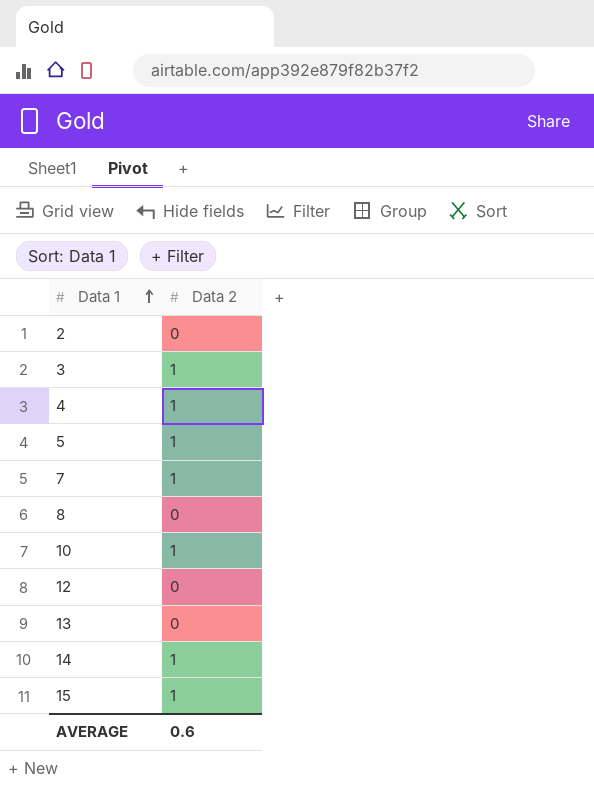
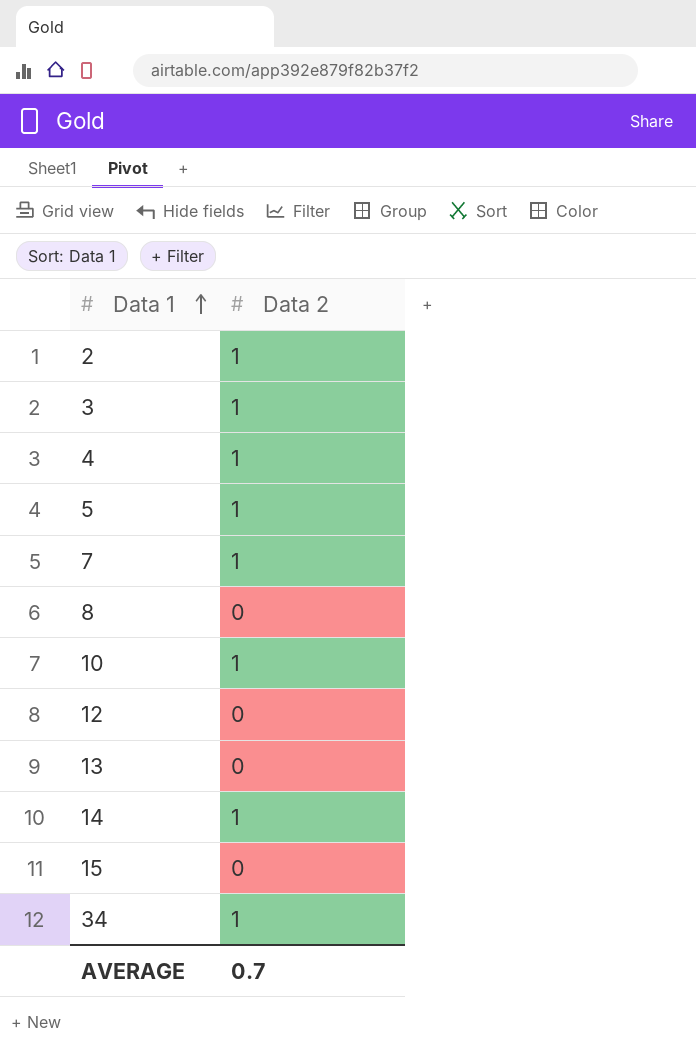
2 | Data 2: 0 -> 1
15 | Data 2: 1 -> 0
row 34: none -> 1
AVERAGE | Data 2: 0.6 -> 0.7

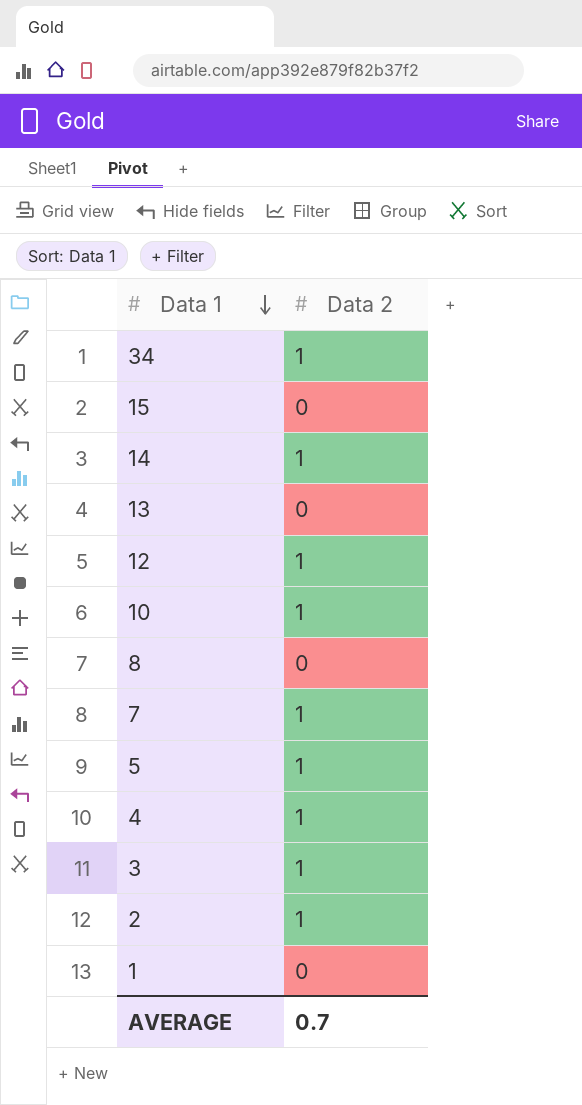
row order: Data 1 ascending -> Data 1 descending
12 | Data 2: 0 -> 1
row 1: none -> 0

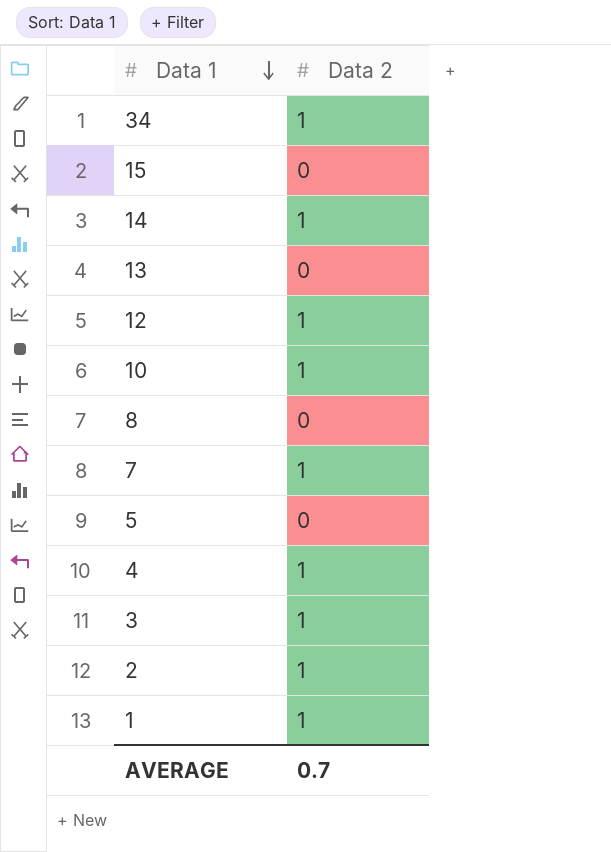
5 | Data 2: 1 -> 0
1 | Data 2: 0 -> 1

